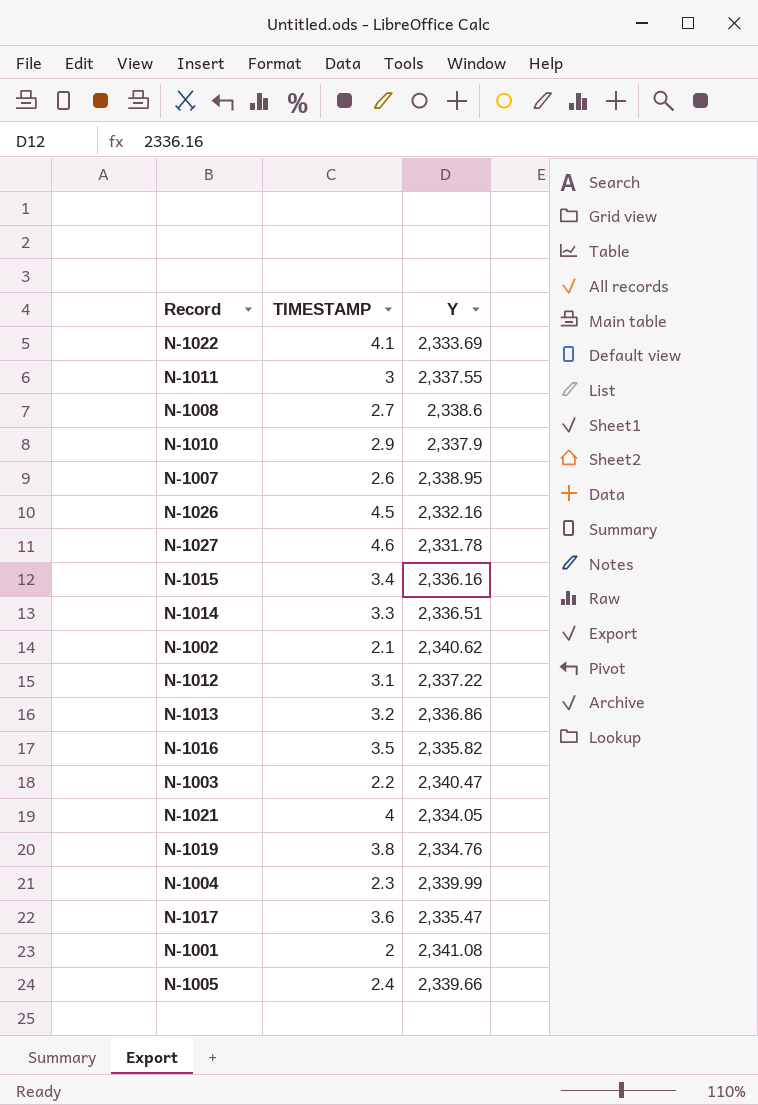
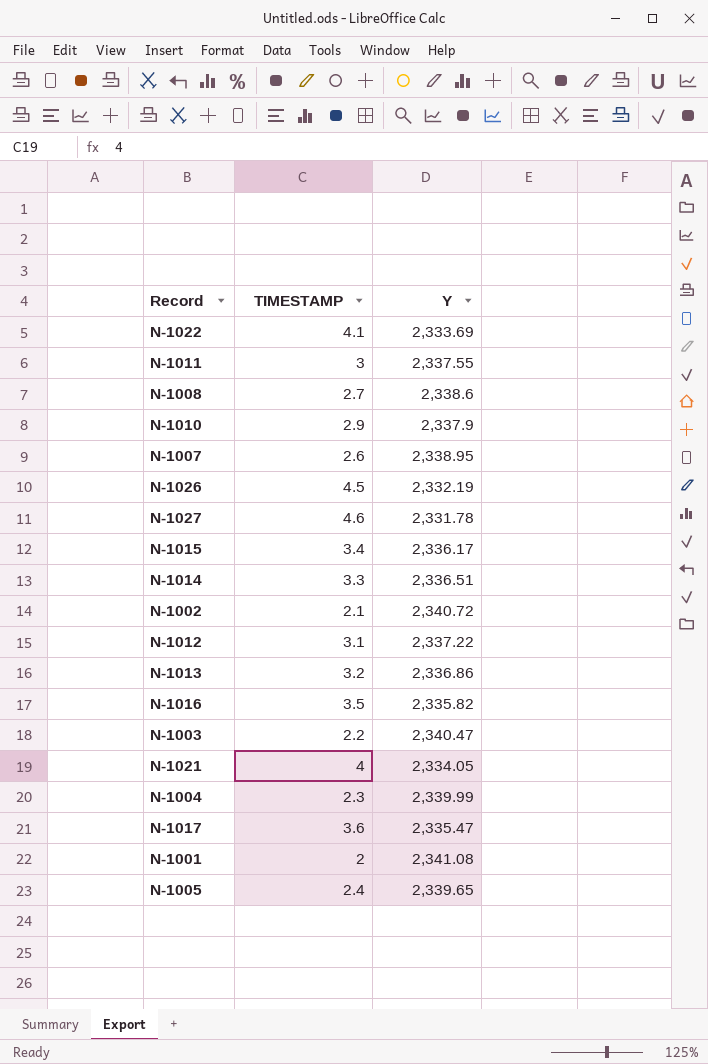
row N-1019: 3.8 | 2,334.76 -> none
N-1026 | Y: 2,332.16 -> 2,332.19
N-1015 | Y: 2,336.16 -> 2,336.17
N-1002 | Y: 2,340.62 -> 2,340.72
N-1005 | Y: 2,339.66 -> 2,339.65

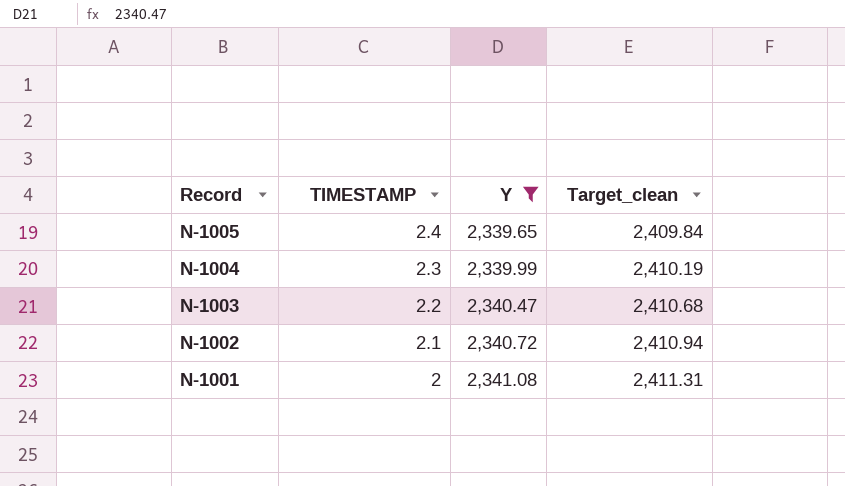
filter: none -> Y >= 2,339.65
row order: none -> Record descending
column Target_clean | formula: none -> [Y] * 1.03

